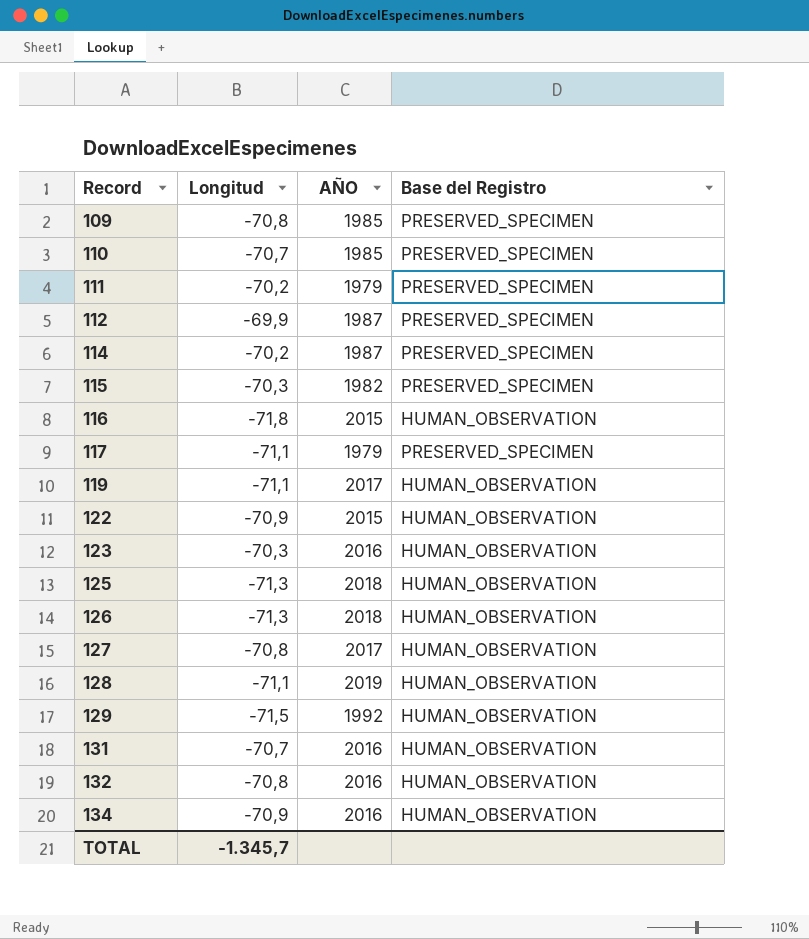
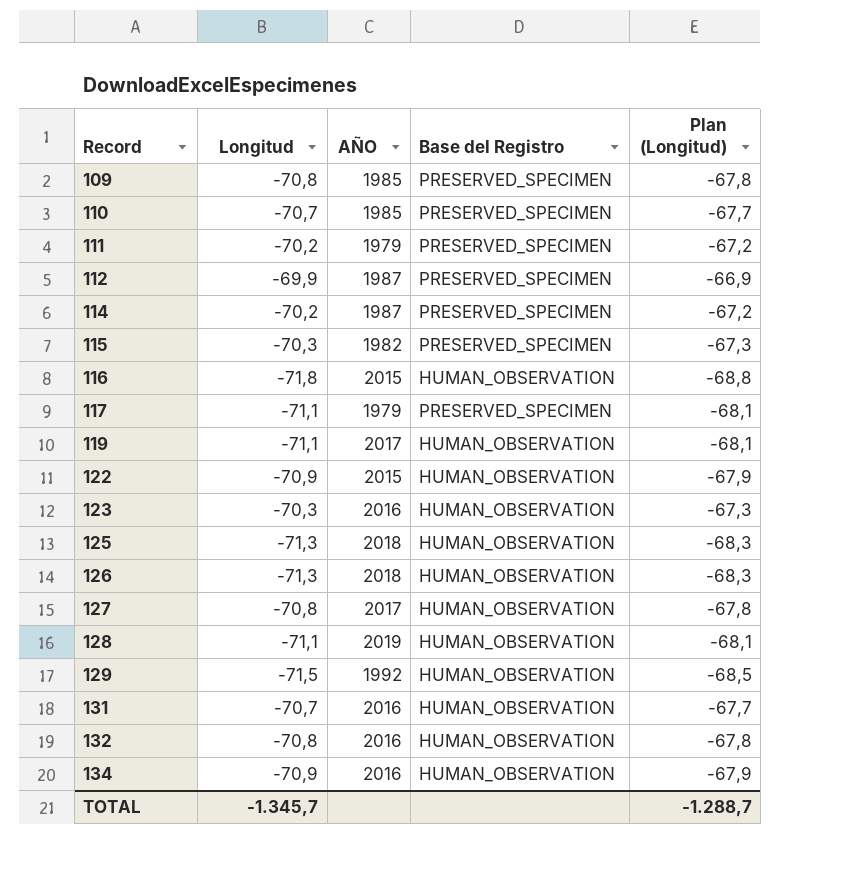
column Plan (Longitud) | formula: none -> [Longitud] + 3

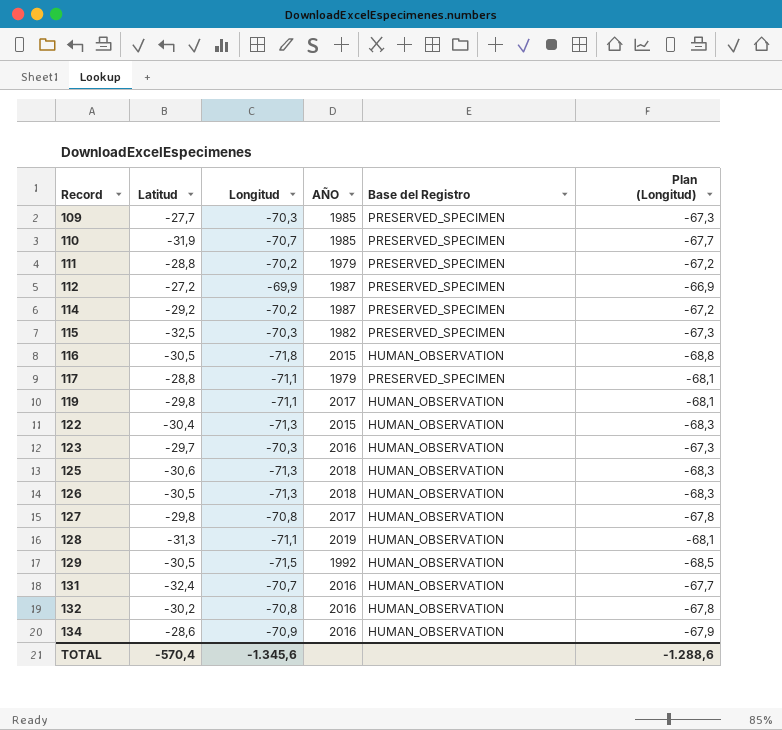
column Latitud | position: none -> 2
109 | Longitud: -70,8 -> -70,3
109 | Plan (Longitud): -67,8 -> -67,3
122 | Longitud: -70,9 -> -71,3
122 | Plan (Longitud): -67,9 -> -68,3
TOTAL | Longitud: -1.345,7 -> -1.345,6
TOTAL | Plan (Longitud): -1.288,7 -> -1.288,6

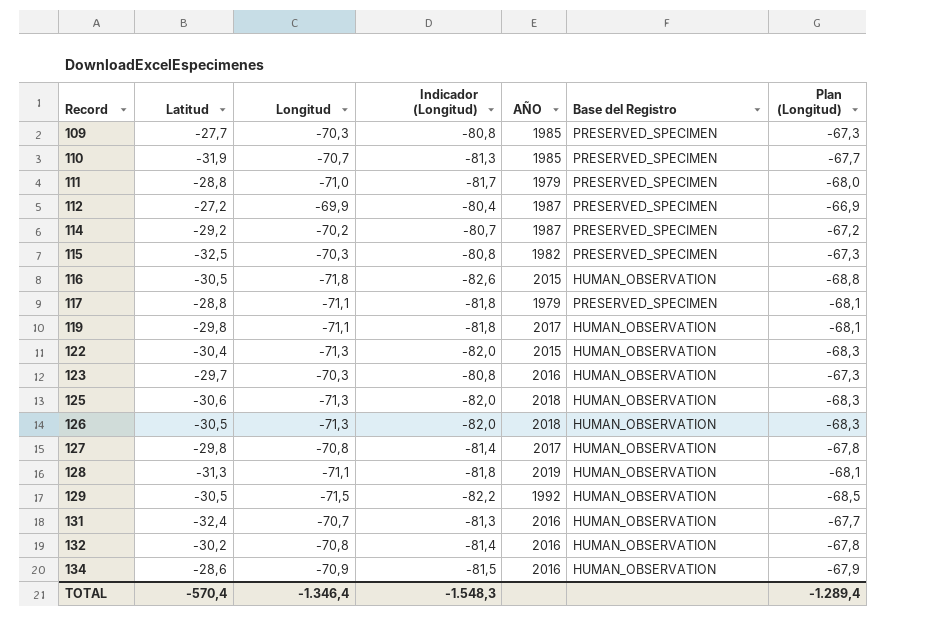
column Indicador (Longitud) | formula: none -> [Longitud] * 1,15
111 | Longitud: -70,2 -> -71,0
111 | Plan (Longitud): -67,2 -> -68,0
TOTAL | Longitud: -1.345,6 -> -1.346,4
TOTAL | Plan (Longitud): -1.288,6 -> -1.289,4

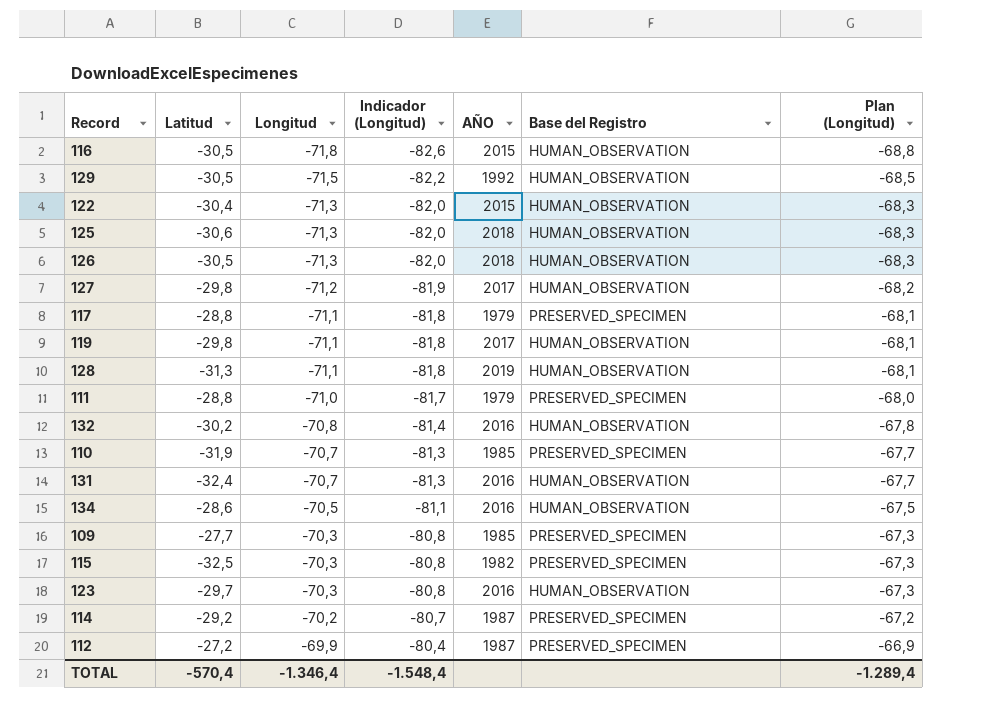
row order: Record ascending -> Longitud ascending
127 | Longitud: -70,8 -> -71,2
127 | Indicador (Longitud): -81,4 -> -81,9
127 | Plan (Longitud): -67,8 -> -68,2
134 | Longitud: -70,9 -> -70,5
134 | Indicador (Longitud): -81,5 -> -81,1
134 | Plan (Longitud): -67,9 -> -67,5
TOTAL | Indicador (Longitud): -1.548,3 -> -1.548,4

